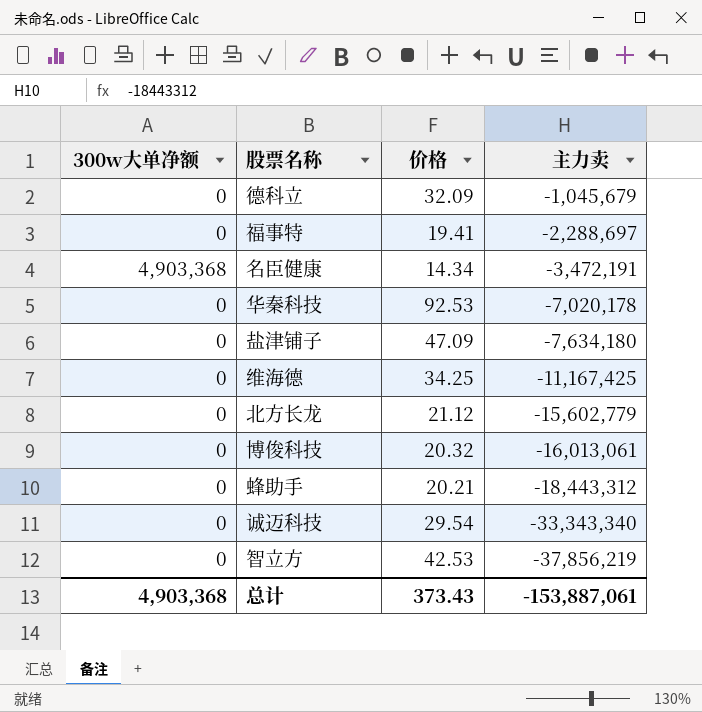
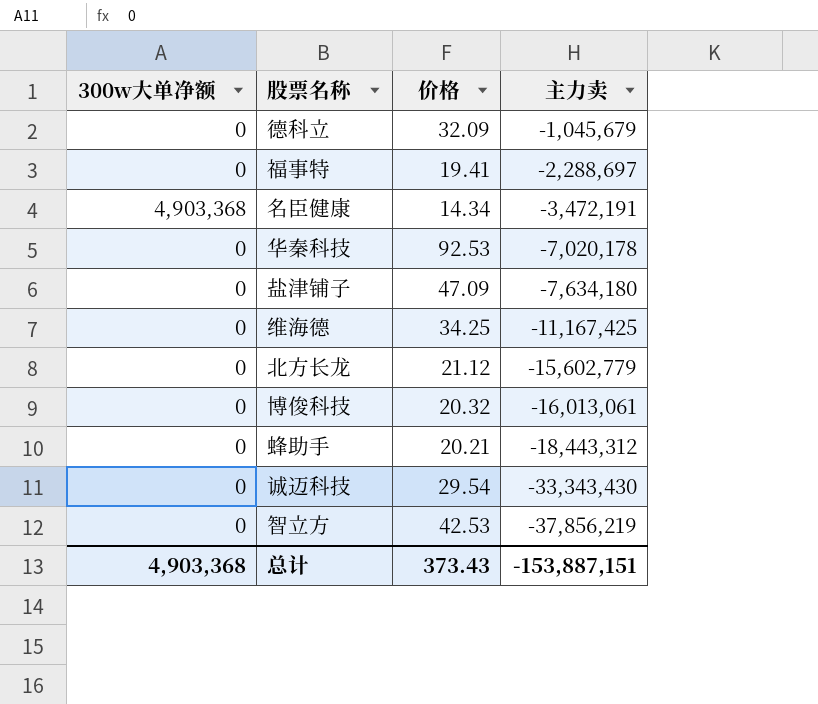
诚迈科技 | 主力卖: -33,343,340 -> -33,343,430
总计 | 主力卖: -153,887,061 -> -153,887,151

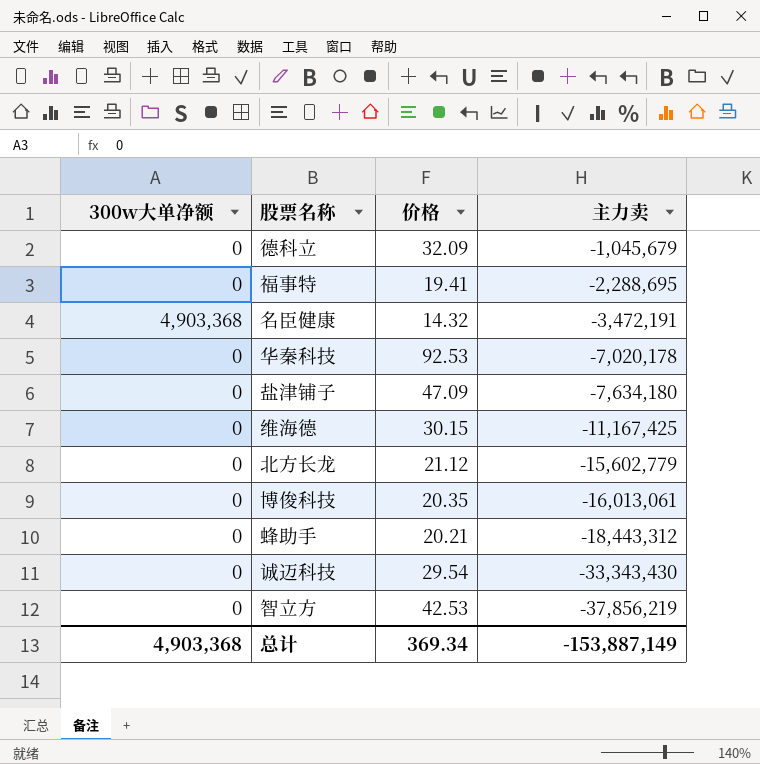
福事特 | 主力卖: -2,288,697 -> -2,288,695
名臣健康 | 价格: 14.34 -> 14.32
维海德 | 价格: 34.25 -> 30.15
博俊科技 | 价格: 20.32 -> 20.35
总计 | 价格: 373.43 -> 369.34
总计 | 主力卖: -153,887,151 -> -153,887,149

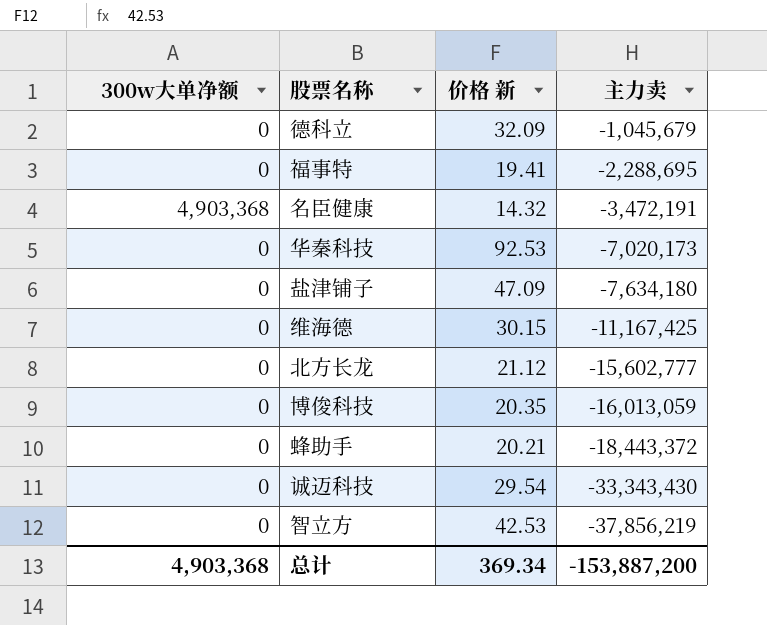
column name: 价格 -> 价格 新
华秦科技 | 主力卖: -7,020,178 -> -7,020,173
北方长龙 | 主力卖: -15,602,779 -> -15,602,777
博俊科技 | 主力卖: -16,013,061 -> -16,013,059
蜂助手 | 主力卖: -18,443,312 -> -18,443,372
总计 | 主力卖: -153,887,149 -> -153,887,200

